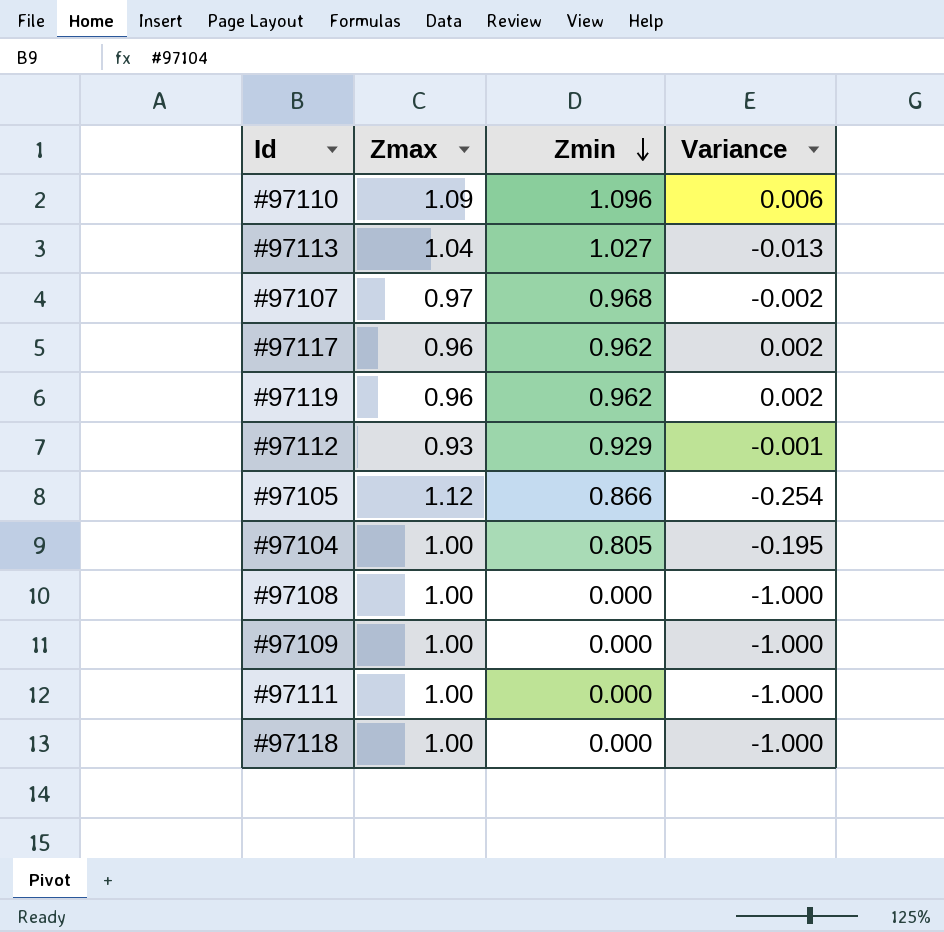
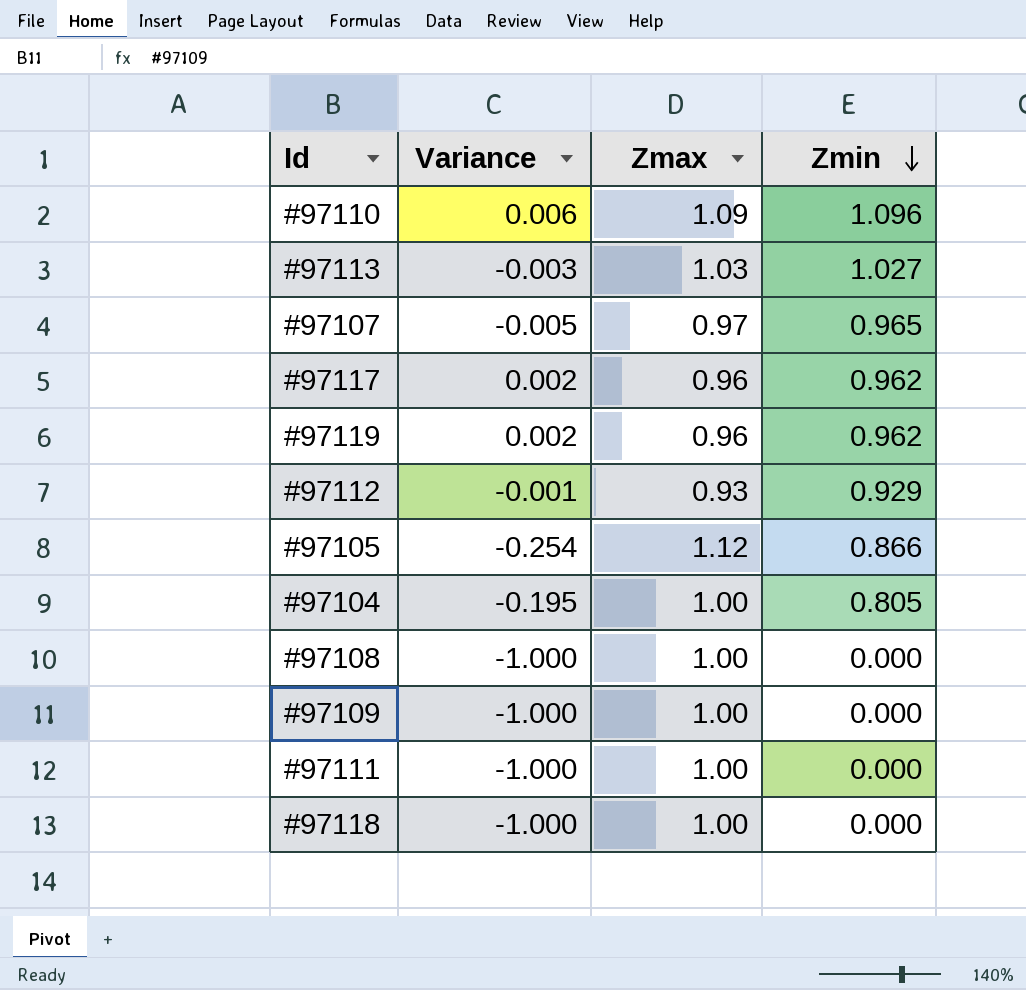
column Variance | position: 4 -> 2
#97113 | Variance: -0.013 -> -0.003
#97113 | Zmax: 1.04 -> 1.03
#97107 | Variance: -0.002 -> -0.005
#97107 | Zmin: 0.968 -> 0.965

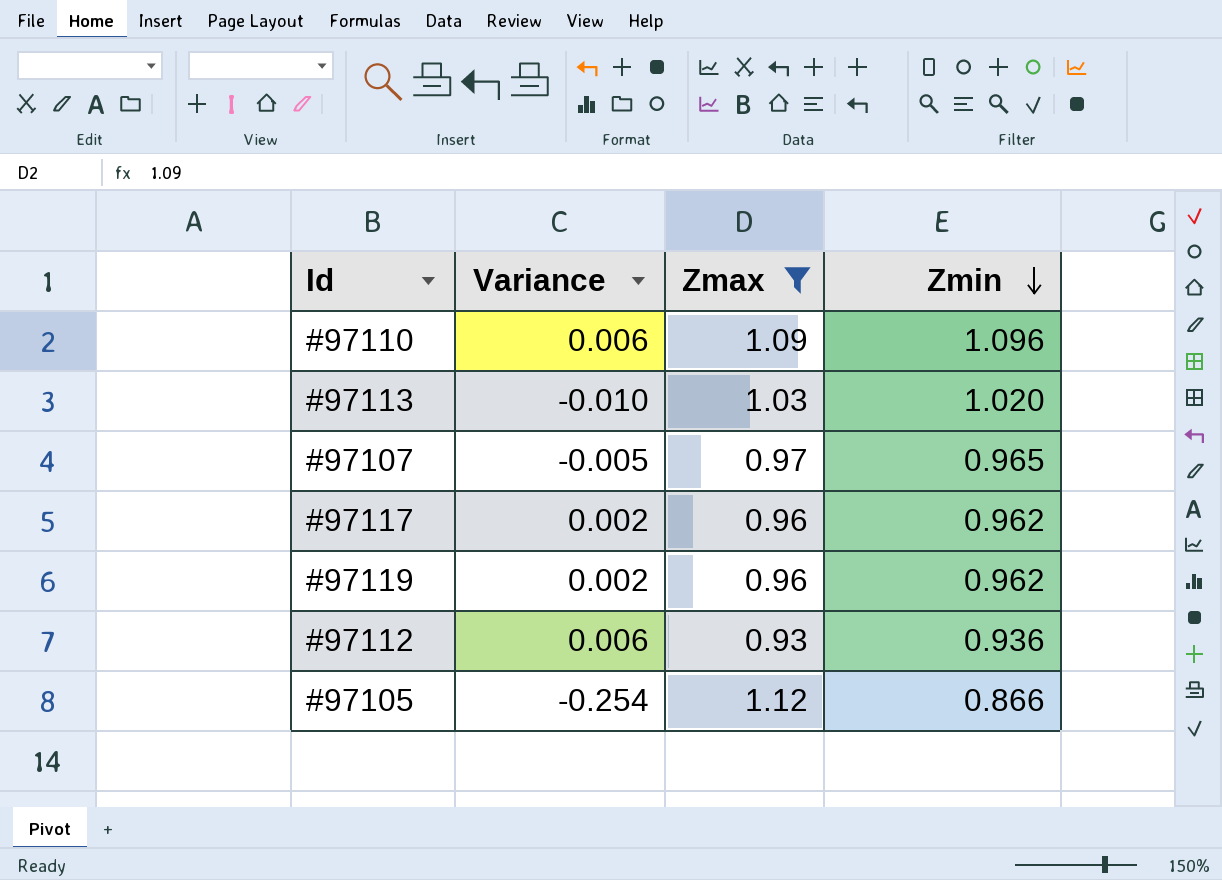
filter: none -> Zmax != 1.00
#97113 | Variance: -0.003 -> -0.010
#97113 | Zmin: 1.027 -> 1.020
#97112 | Variance: -0.001 -> 0.006
#97112 | Zmin: 0.929 -> 0.936

